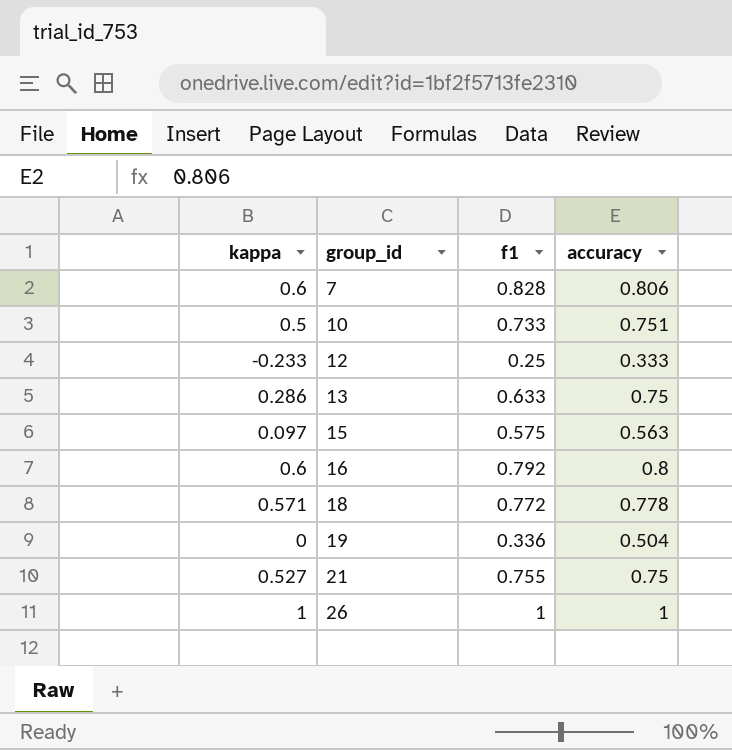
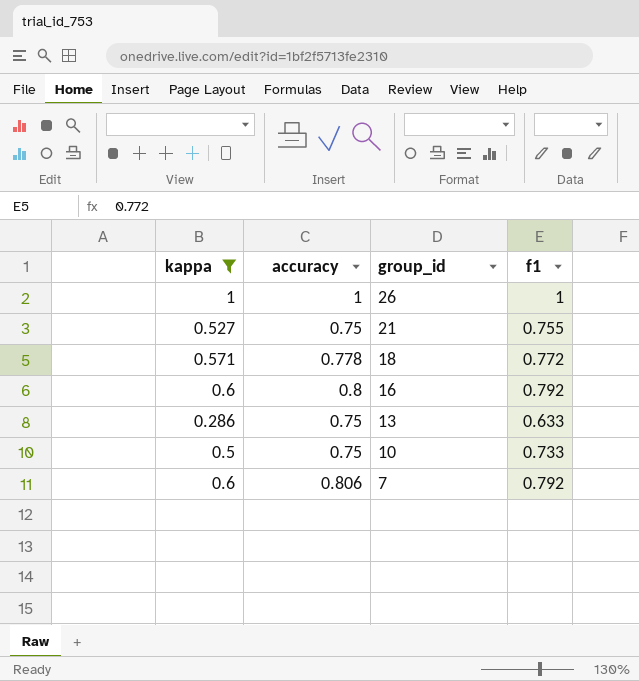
filter: none -> kappa >= 0.286
row order: group_id ascending -> group_id descending
column accuracy | position: 4 -> 2
10 | accuracy: 0.751 -> 0.75
7 | f1: 0.828 -> 0.792

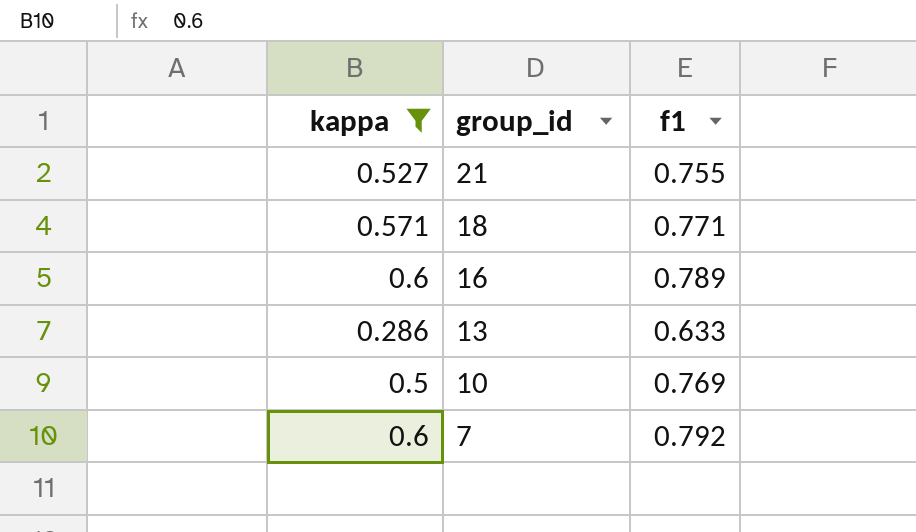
column accuracy | position: 2 -> none
row 26: 1 | 1 | 1 -> none
18 | f1: 0.772 -> 0.771
16 | f1: 0.792 -> 0.789
10 | f1: 0.733 -> 0.769

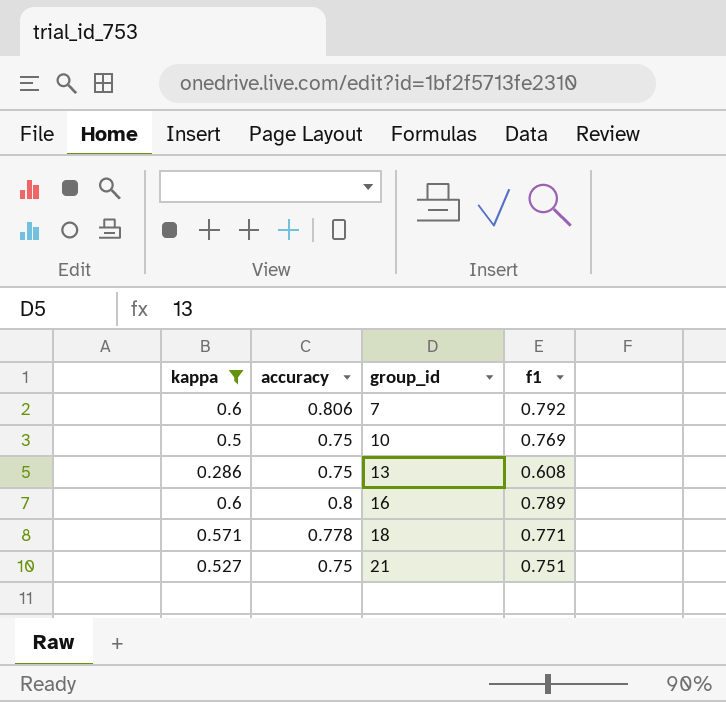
row order: group_id descending -> group_id ascending
column accuracy | position: none -> 2
13 | f1: 0.633 -> 0.608
21 | f1: 0.755 -> 0.751

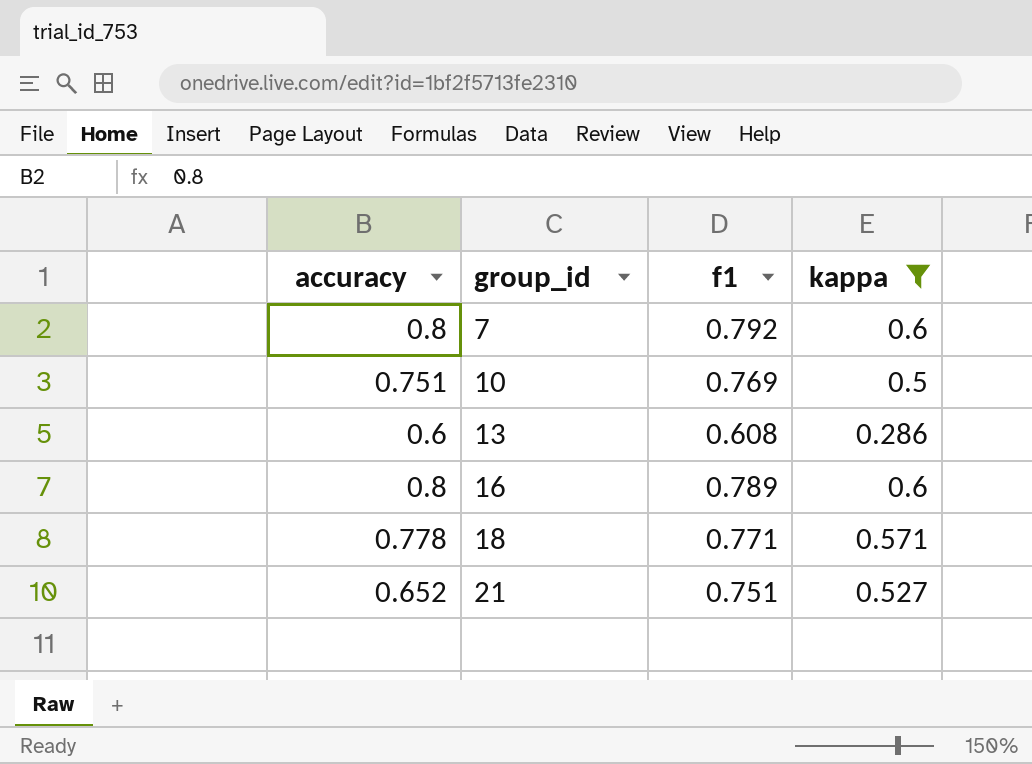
column kappa | position: 1 -> 4
7 | accuracy: 0.806 -> 0.8
10 | accuracy: 0.75 -> 0.751
13 | accuracy: 0.75 -> 0.6
21 | accuracy: 0.75 -> 0.652

